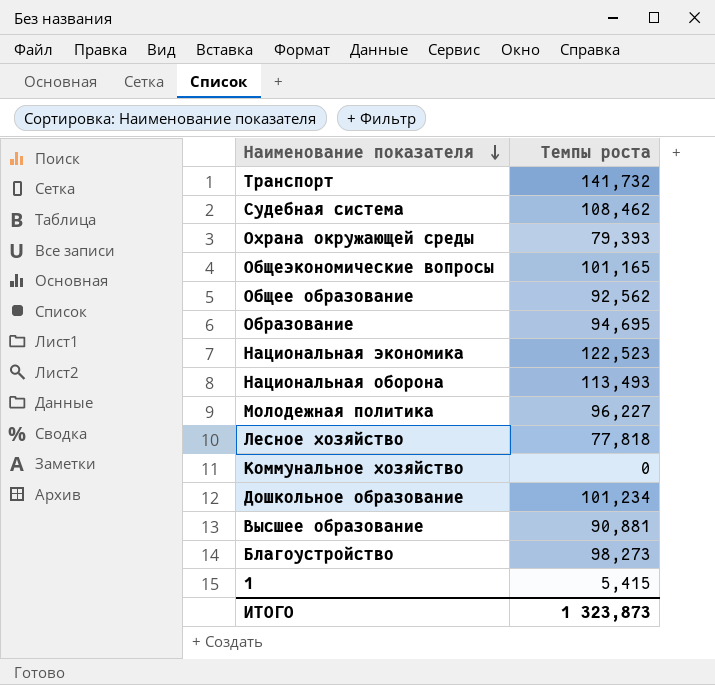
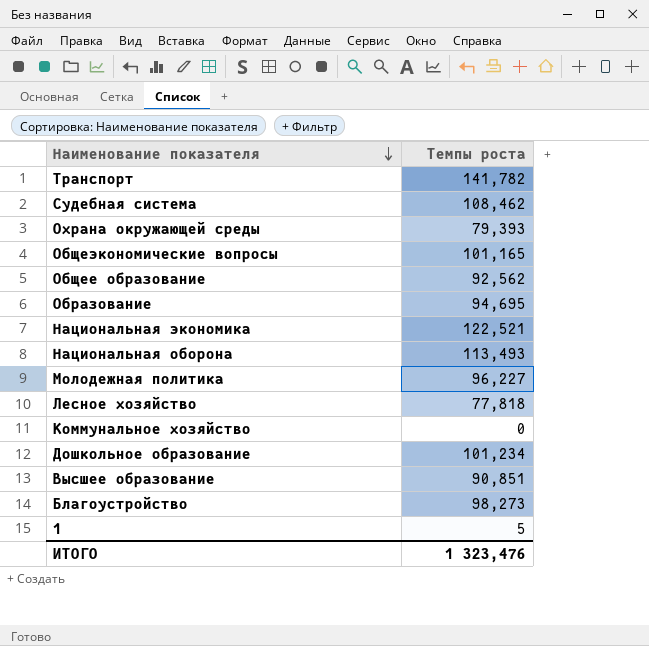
Транспорт | Темпы роста: 141,732 -> 141,782
Национальная экономика | Темпы роста: 122,523 -> 122,521
Высшее образование | Темпы роста: 90,881 -> 90,851
1 | Темпы роста: 5,415 -> 5
ИТОГО | Темпы роста: 1 323,873 -> 1 323,476

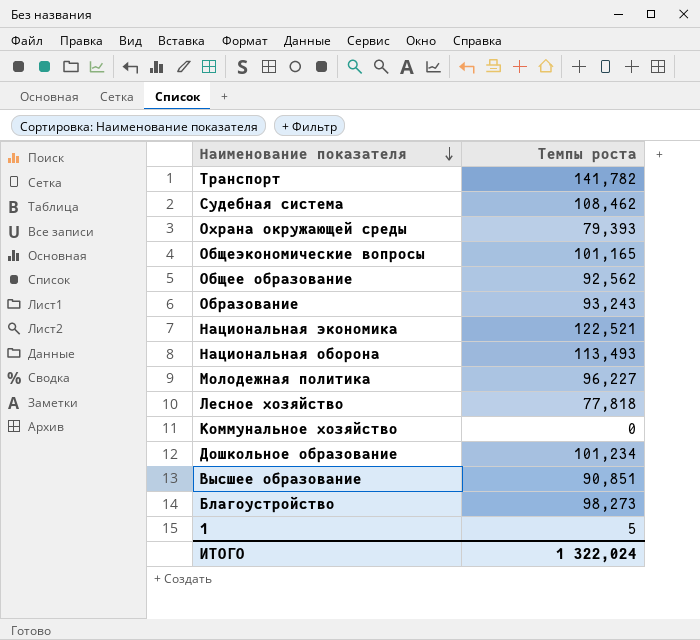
Образование | Темпы роста: 94,695 -> 93,243
ИТОГО | Темпы роста: 1 323,476 -> 1 322,024

